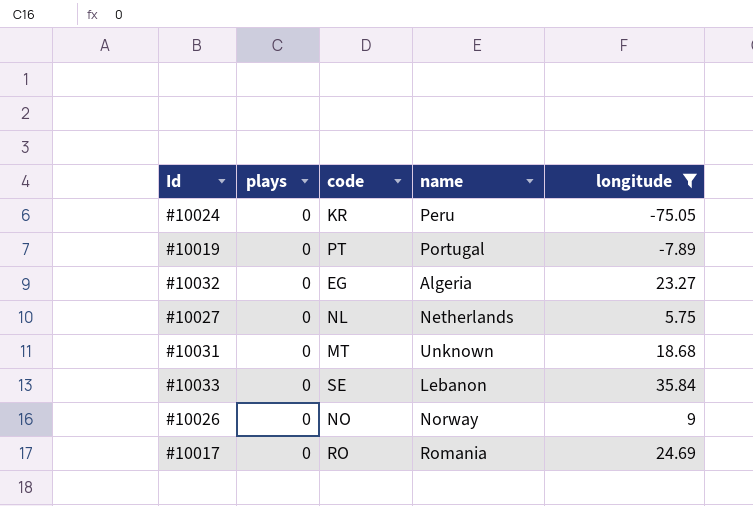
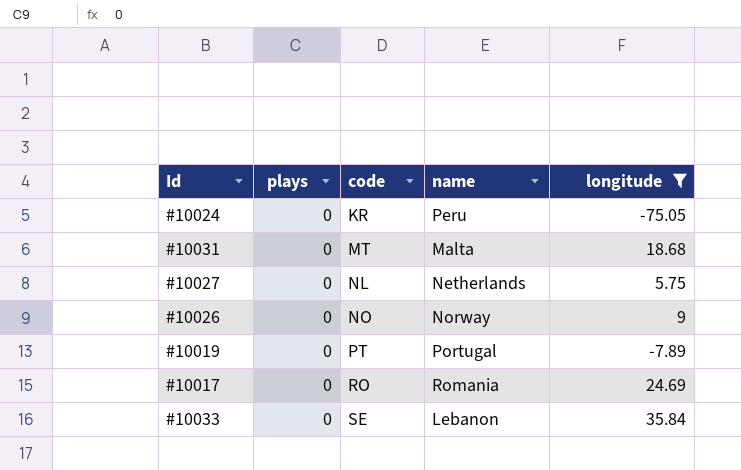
row order: none -> code ascending
row #10032: 0 | EG | Algeria | 23.27 -> none
#10031 | name: Unknown -> Malta

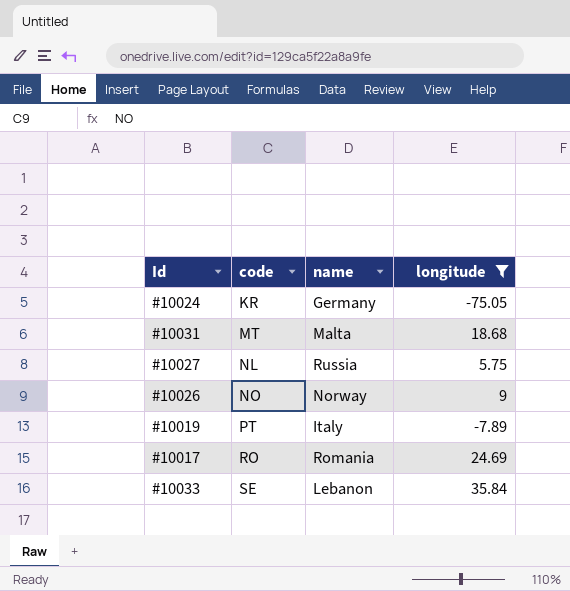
column plays | position: 2 -> none
#10024 | name: Peru -> Germany
#10027 | name: Netherlands -> Russia
#10019 | name: Portugal -> Italy

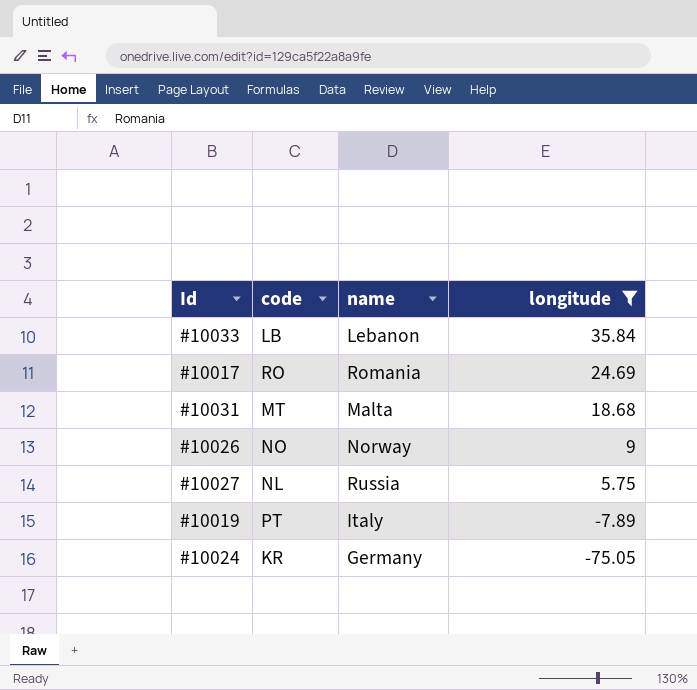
row order: code ascending -> longitude descending
#10033 | code: SE -> LB

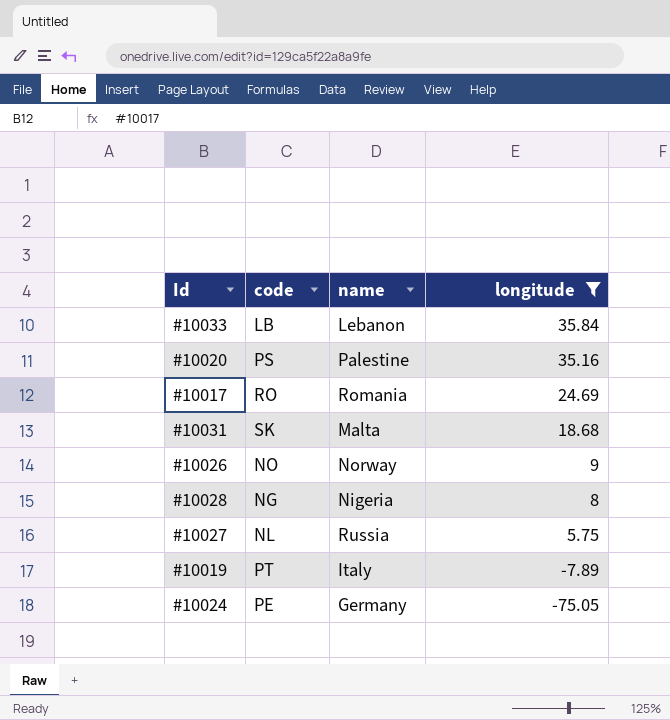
row #10020: none -> PS | Palestine | 35.16
#10031 | code: MT -> SK
row #10028: none -> NG | Nigeria | 8
#10024 | code: KR -> PE

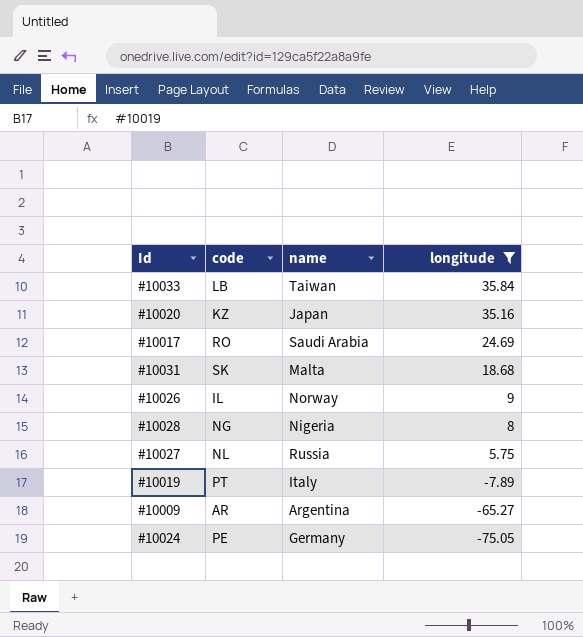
#10033 | name: Lebanon -> Taiwan
#10020 | code: PS -> KZ
#10020 | name: Palestine -> Japan
#10017 | name: Romania -> Saudi Arabia
#10026 | code: NO -> IL
row #10009: none -> AR | Argentina | -65.27

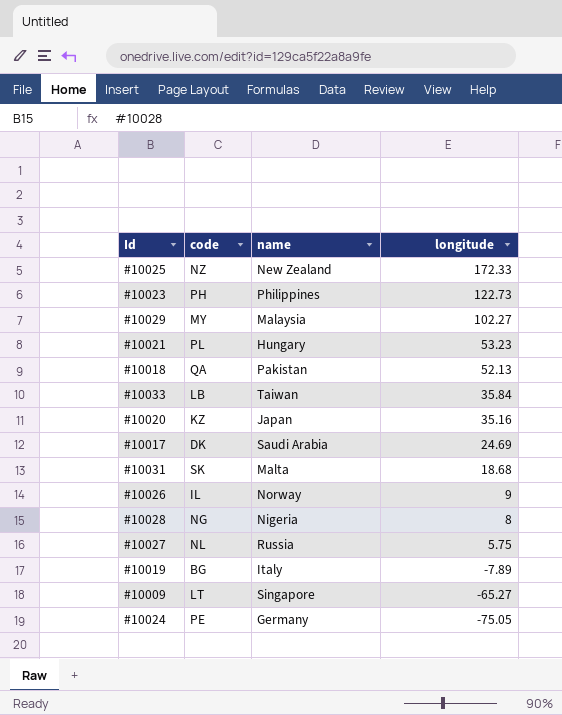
filter: longitude <= 35.84 -> none
#10017 | code: RO -> DK
#10019 | code: PT -> BG
#10009 | code: AR -> LT
#10009 | name: Argentina -> Singapore

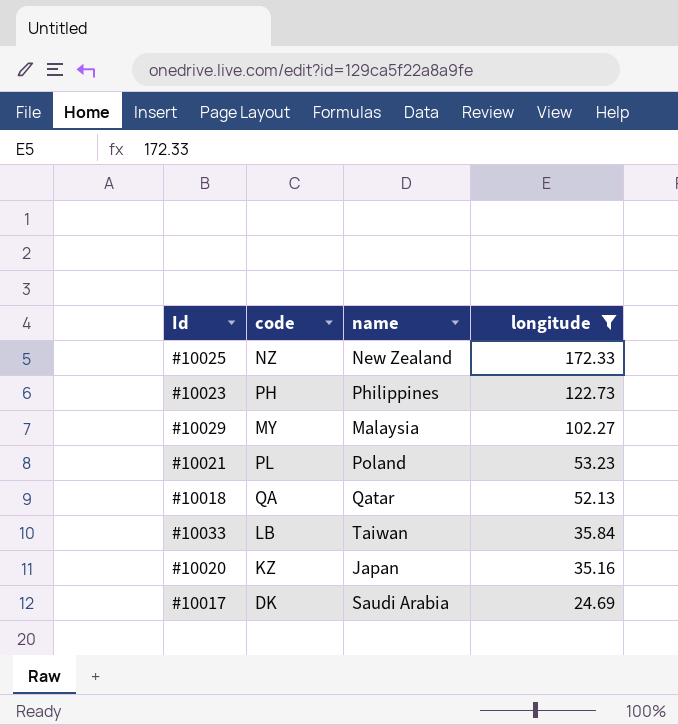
filter: none -> longitude >= 24.69
#10021 | name: Hungary -> Poland
#10018 | name: Pakistan -> Qatar

